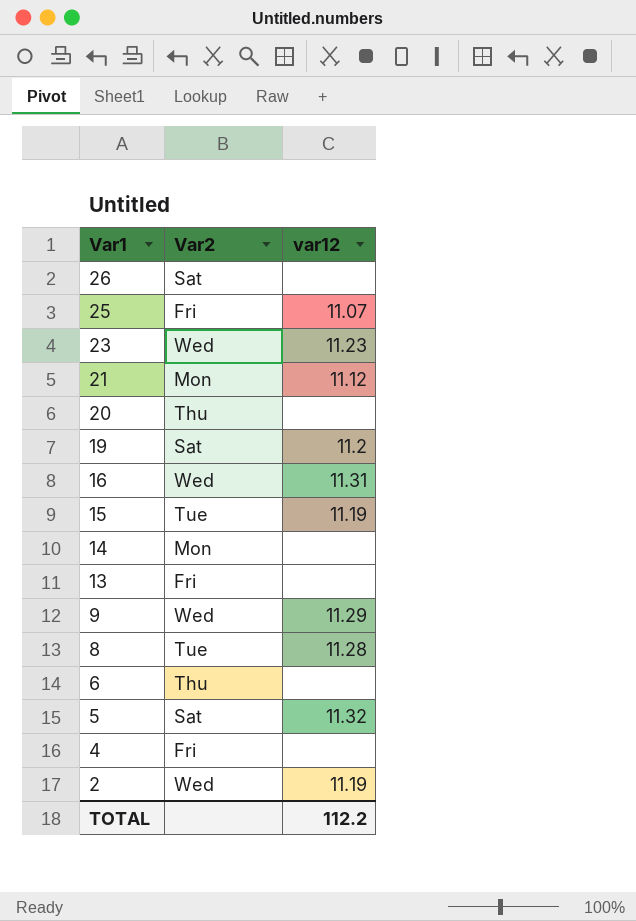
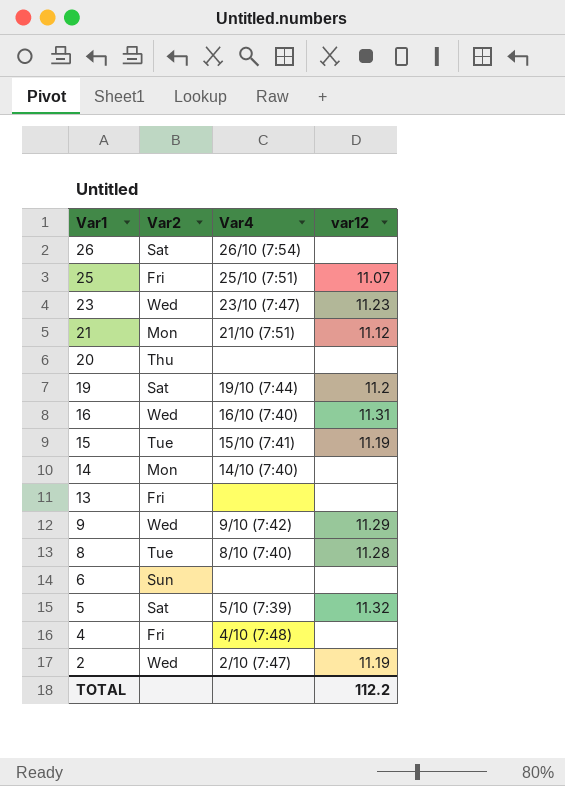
column Var4 | position: none -> 3
6 | Var2: Thu -> Sun

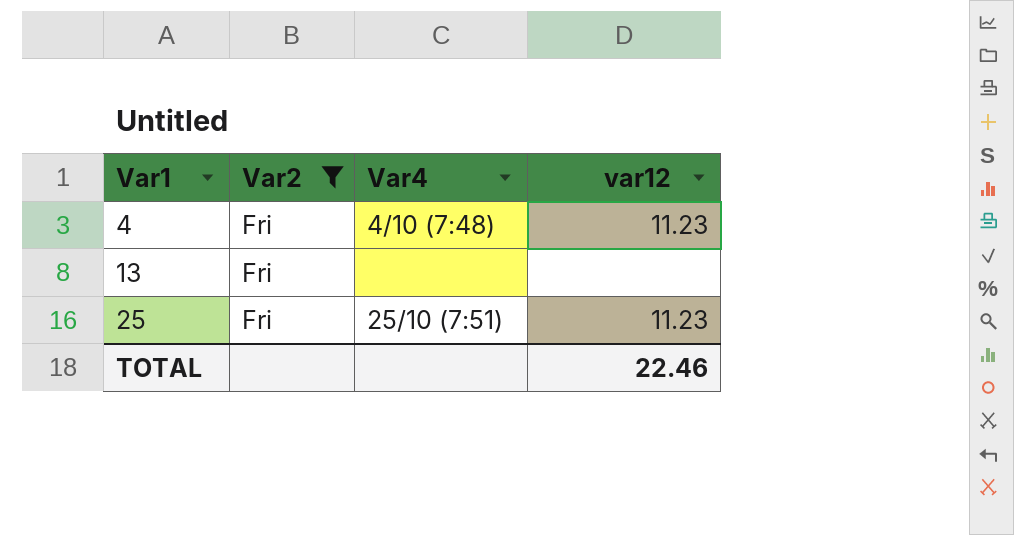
filter: none -> Var2 = Fri
row order: Var1 descending -> Var1 ascending
4 | var12: none -> 11.23
25 | var12: 11.07 -> 11.23
TOTAL | var12: 112.2 -> 22.46

